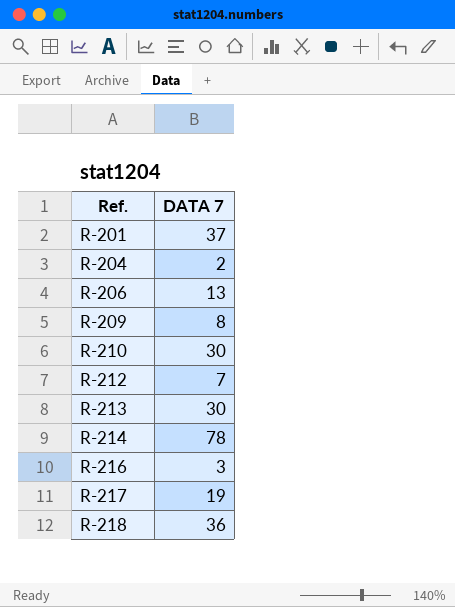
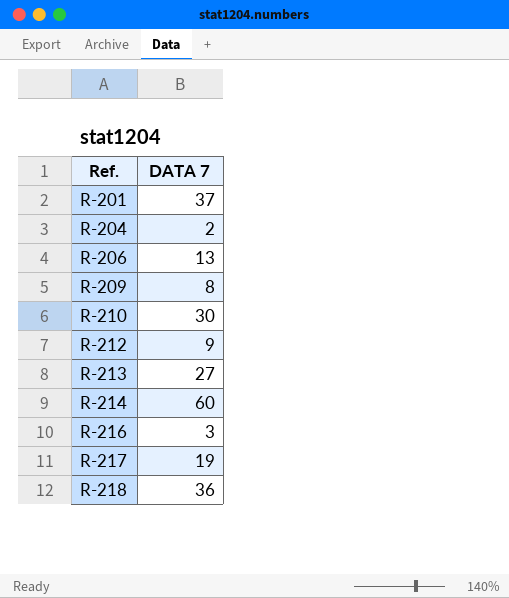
R-212 | DATA 7: 7 -> 9
R-213 | DATA 7: 30 -> 27
R-214 | DATA 7: 78 -> 60

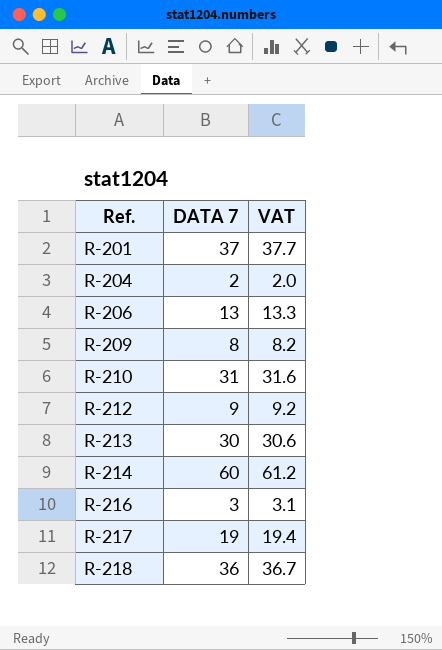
column VAT | formula: none -> [DATA 7] * 1.02
R-210 | DATA 7: 30 -> 31
R-213 | DATA 7: 27 -> 30

